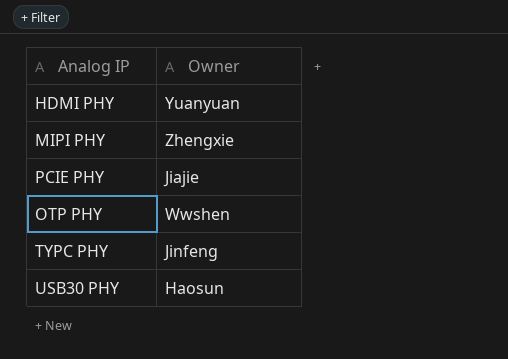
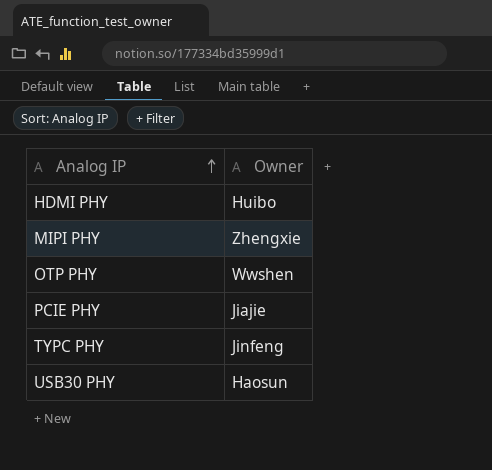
row order: none -> Analog IP ascending
HDMI PHY | Owner: Yuanyuan -> Huibo

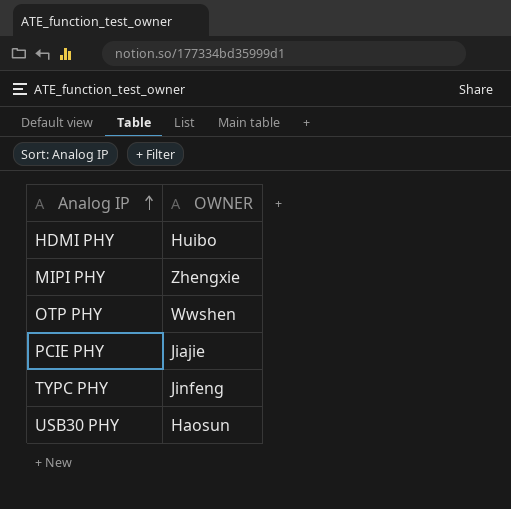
column name: Owner -> OWNER

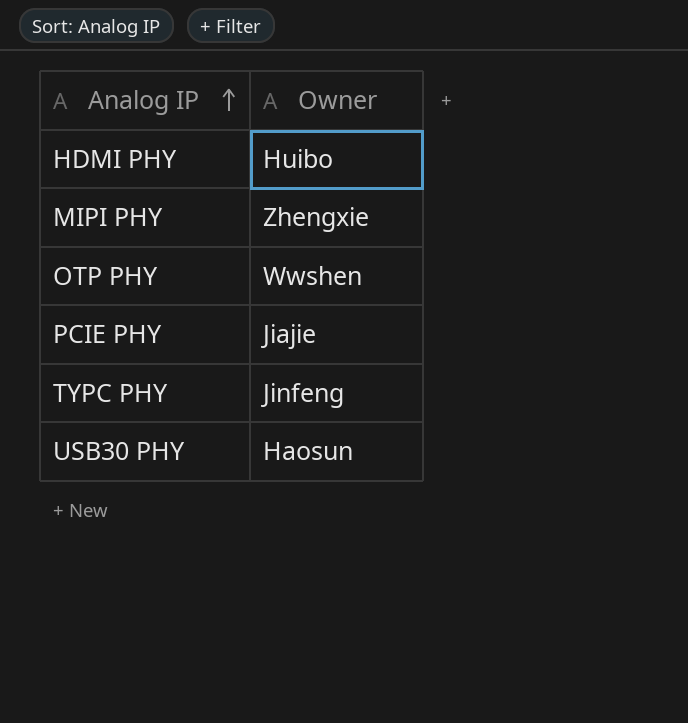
column name: OWNER -> Owner

